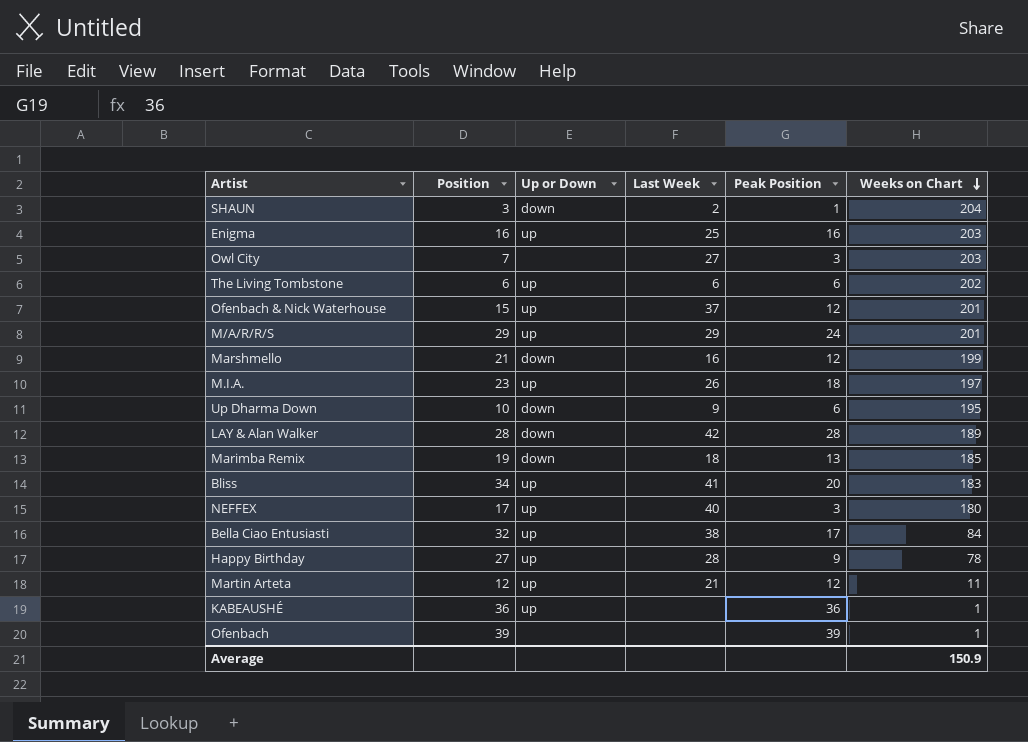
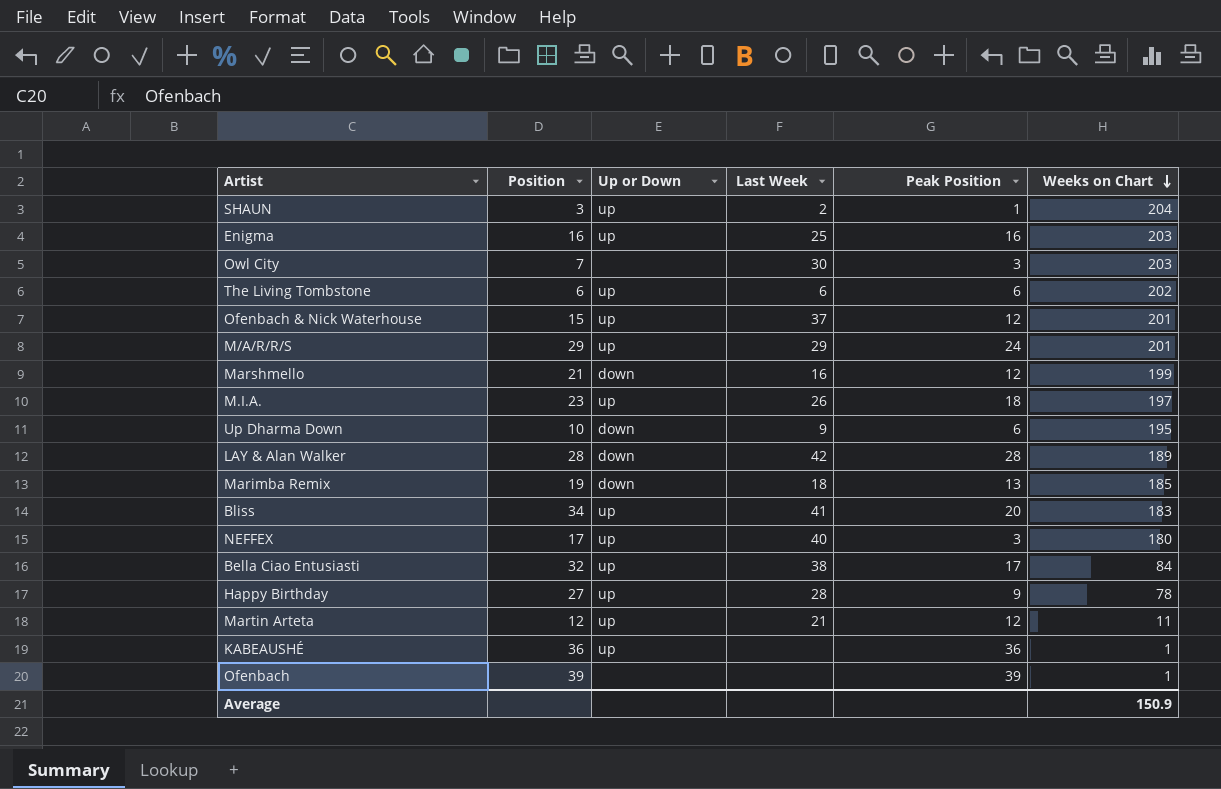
SHAUN | Up or Down: down -> up
Owl City | Last Week: 27 -> 30

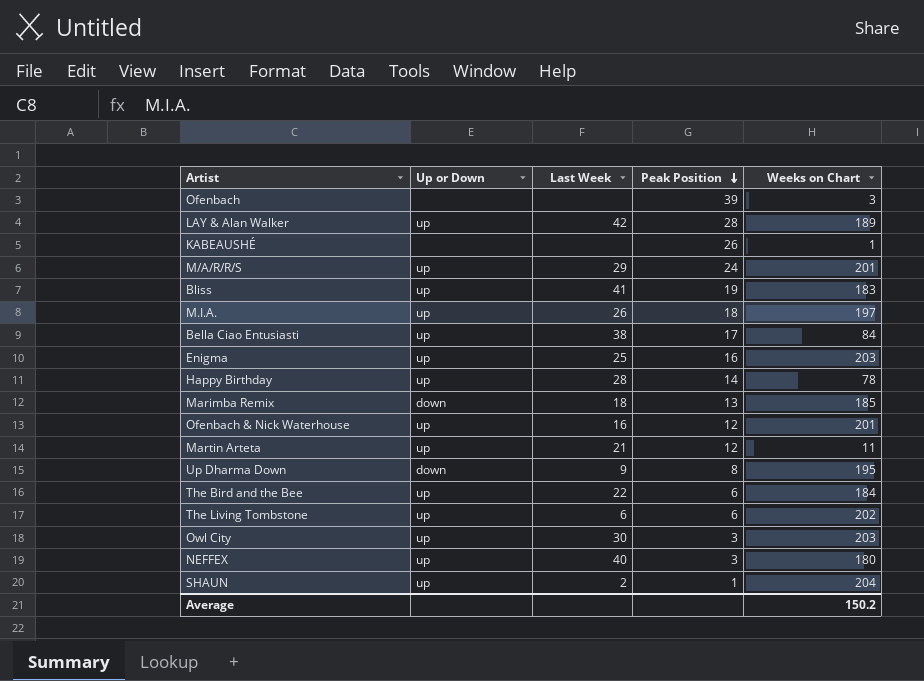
row order: Weeks on Chart descending -> Peak Position descending
column Position | position: 2 -> none
row Marshmello: 21 | down | 16 | 12 | 199 -> none
Ofenbach | Weeks on Chart: 1 -> 3
LAY & Alan Walker | Up or Down: down -> up
KABEAUSHÉ | Up or Down: up -> none
KABEAUSHÉ | Peak Position: 36 -> 26
Bliss | Peak Position: 20 -> 19
Happy Birthday | Peak Position: 9 -> 14
Ofenbach & Nick Waterhouse | Last Week: 37 -> 16
Up Dharma Down | Peak Position: 6 -> 8
row The Bird and the Bee: none -> up | 22 | 6 | 184
Owl City | Up or Down: none -> up
Average | Weeks on Chart: 150.9 -> 150.2

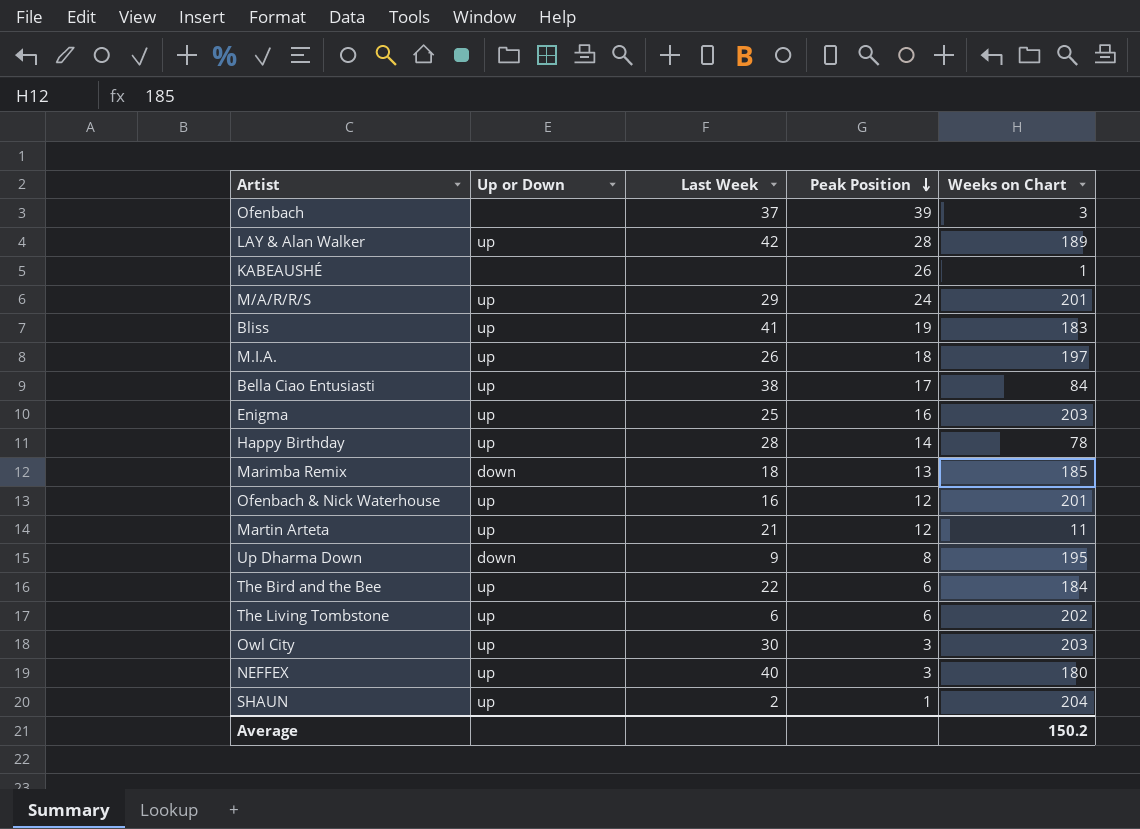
Ofenbach | Last Week: none -> 37

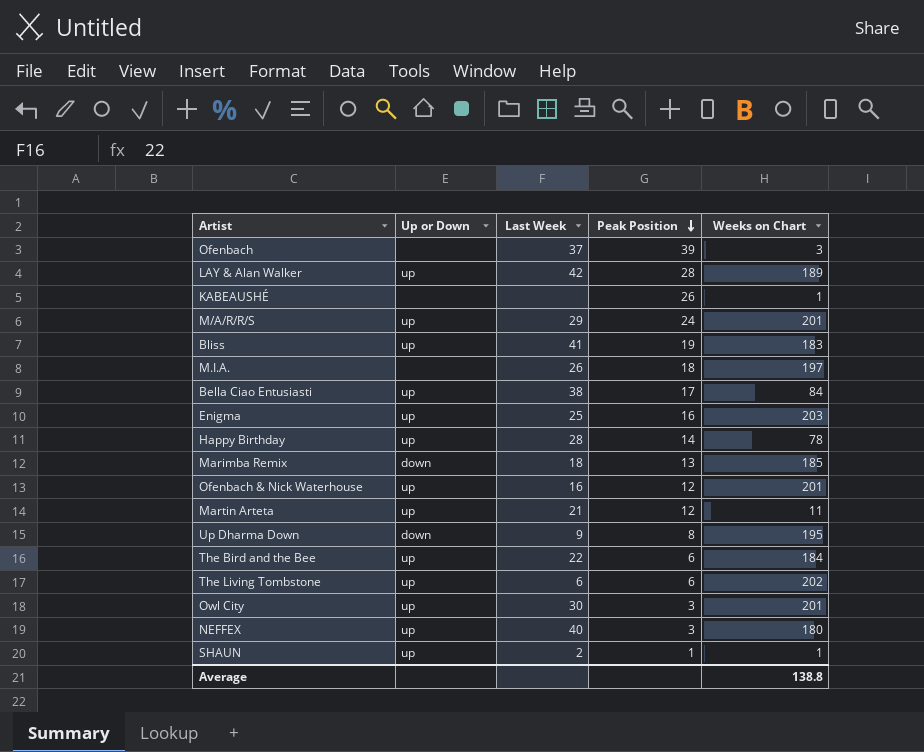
M.I.A. | Up or Down: up -> none
Owl City | Weeks on Chart: 203 -> 201
SHAUN | Weeks on Chart: 204 -> 1
Average | Weeks on Chart: 150.2 -> 138.8

